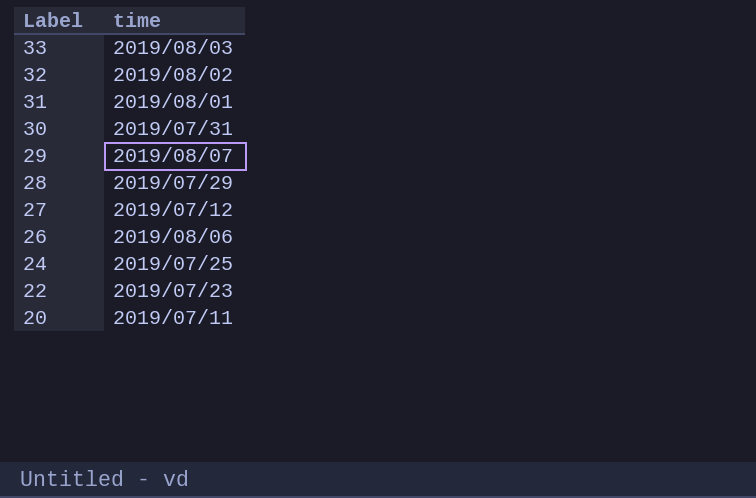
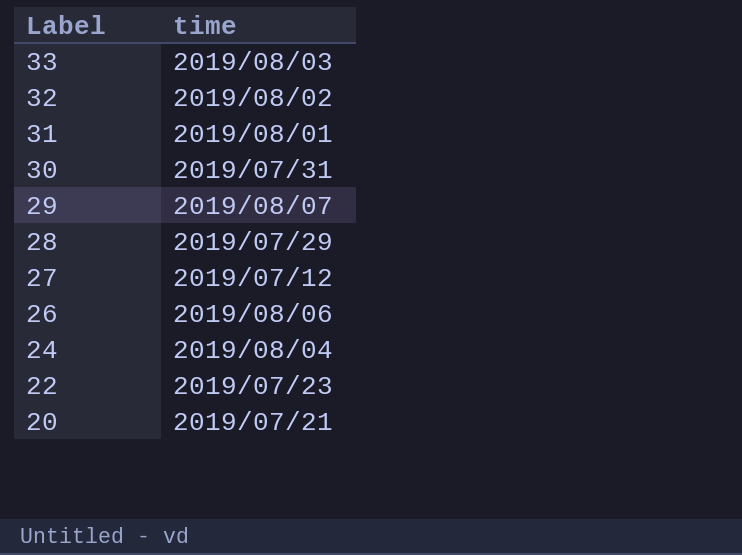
24 | time: 2019/07/25 -> 2019/08/04
20 | time: 2019/07/11 -> 2019/07/21

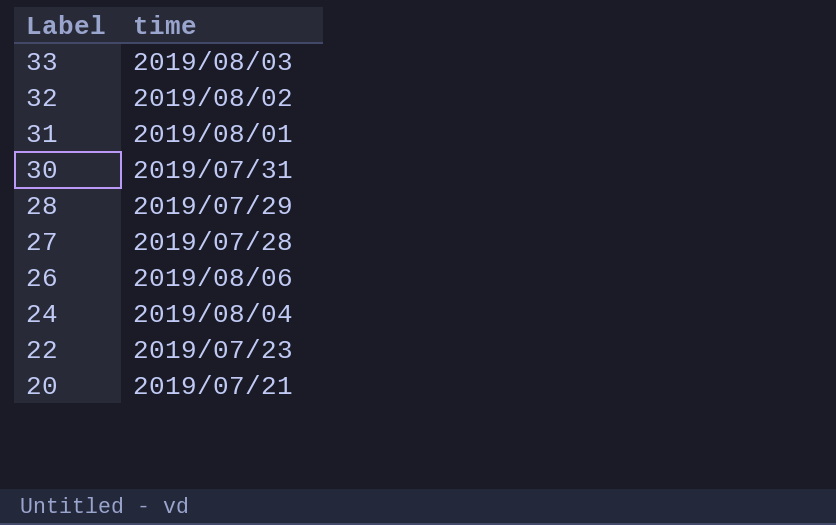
row 29: 2019/08/07 -> none
27 | time: 2019/07/12 -> 2019/07/28

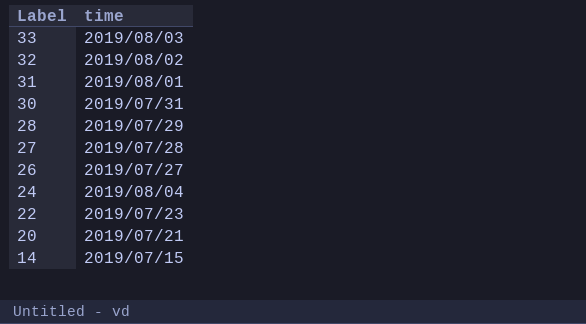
26 | time: 2019/08/06 -> 2019/07/27
row 14: none -> 2019/07/15

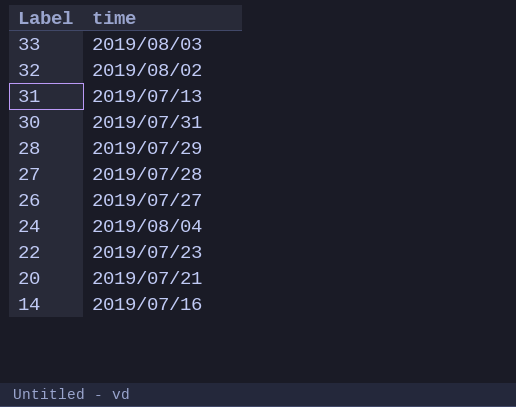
31 | time: 2019/08/01 -> 2019/07/13
14 | time: 2019/07/15 -> 2019/07/16

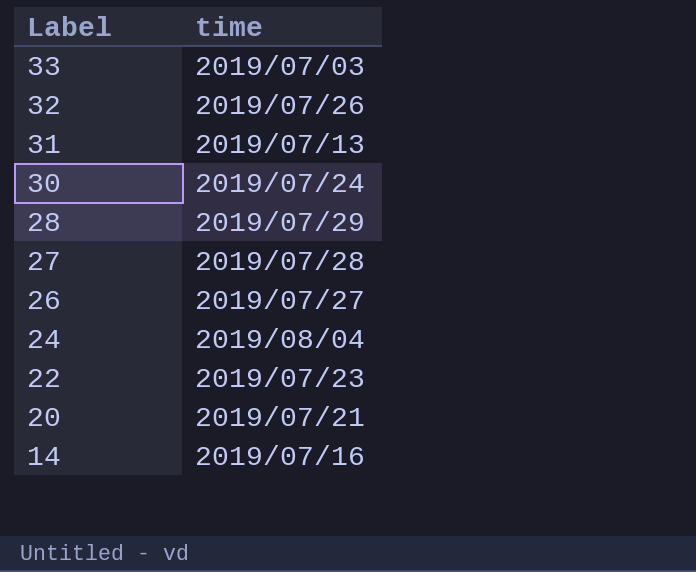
33 | time: 2019/08/03 -> 2019/07/03
32 | time: 2019/08/02 -> 2019/07/26
30 | time: 2019/07/31 -> 2019/07/24

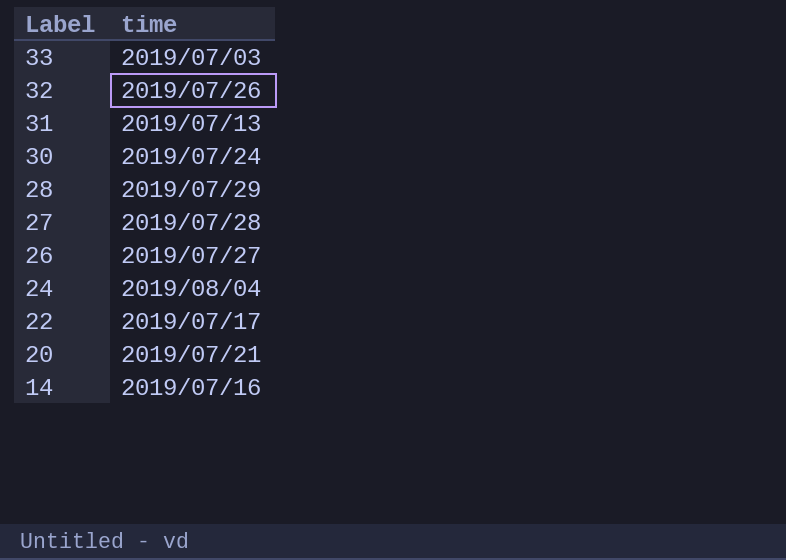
22 | time: 2019/07/23 -> 2019/07/17

